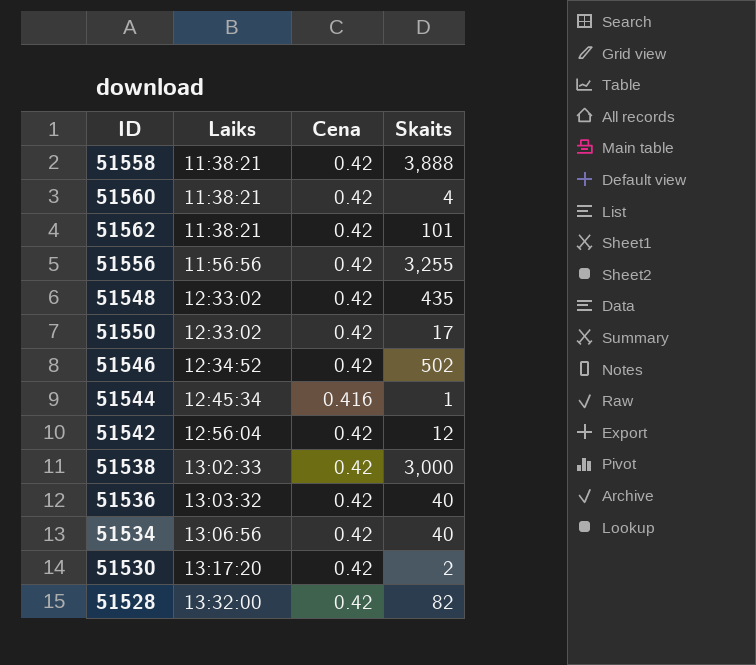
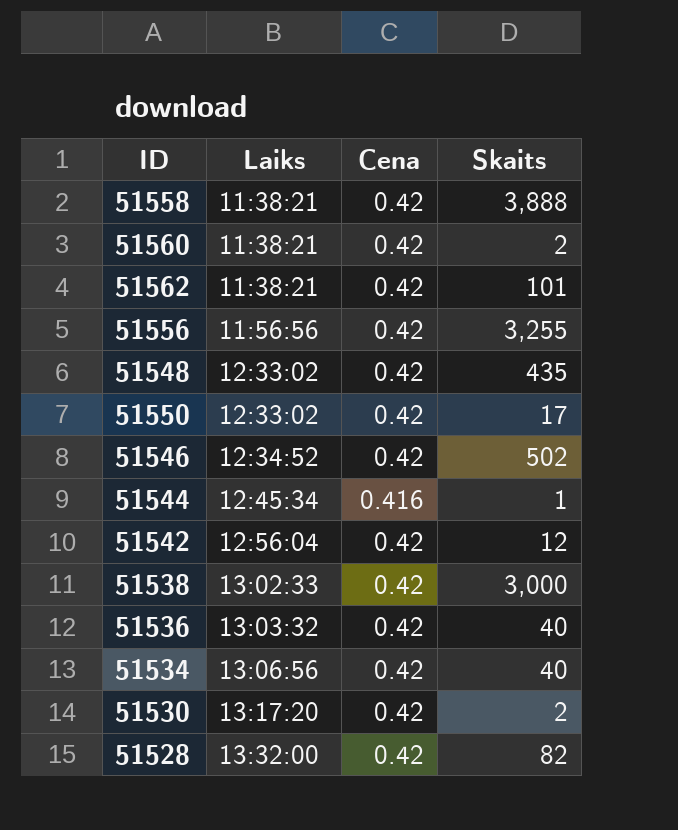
51560 | Skaits: 4 -> 2

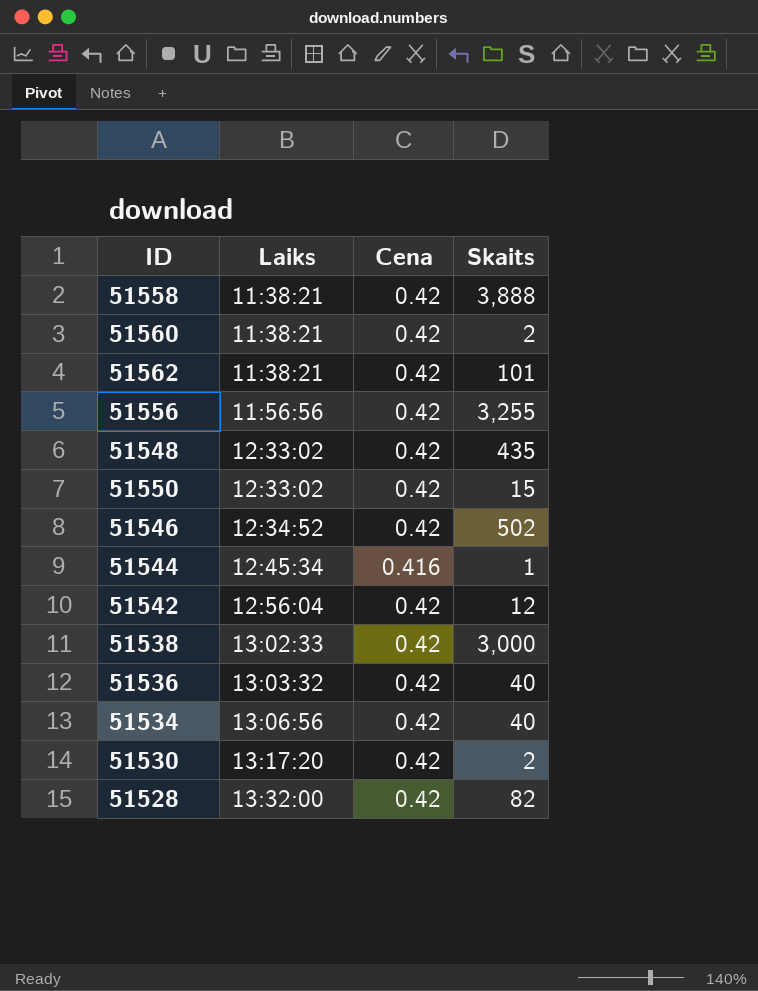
51550 | Skaits: 17 -> 15

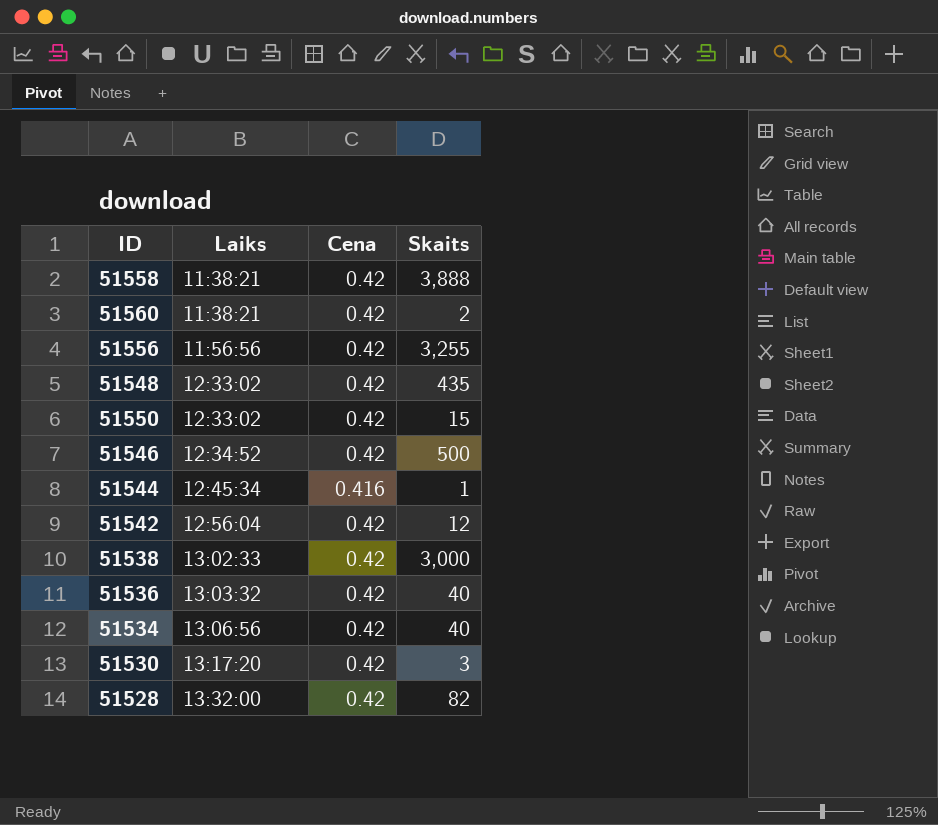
row 51562: 11:38:21 | 0.42 | 101 -> none
51546 | Skaits: 502 -> 500
51530 | Skaits: 2 -> 3

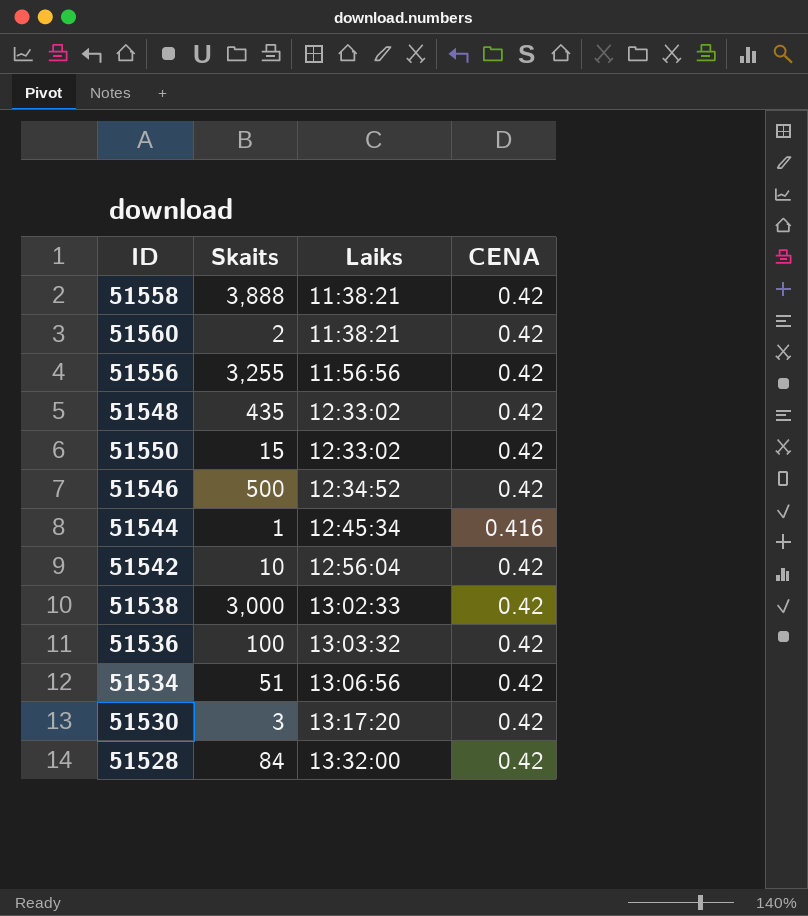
column Skaits | position: 4 -> 2
column name: Cena -> CENA
51542 | Skaits: 12 -> 10
51536 | Skaits: 40 -> 100
51534 | Skaits: 40 -> 51
51528 | Skaits: 82 -> 84

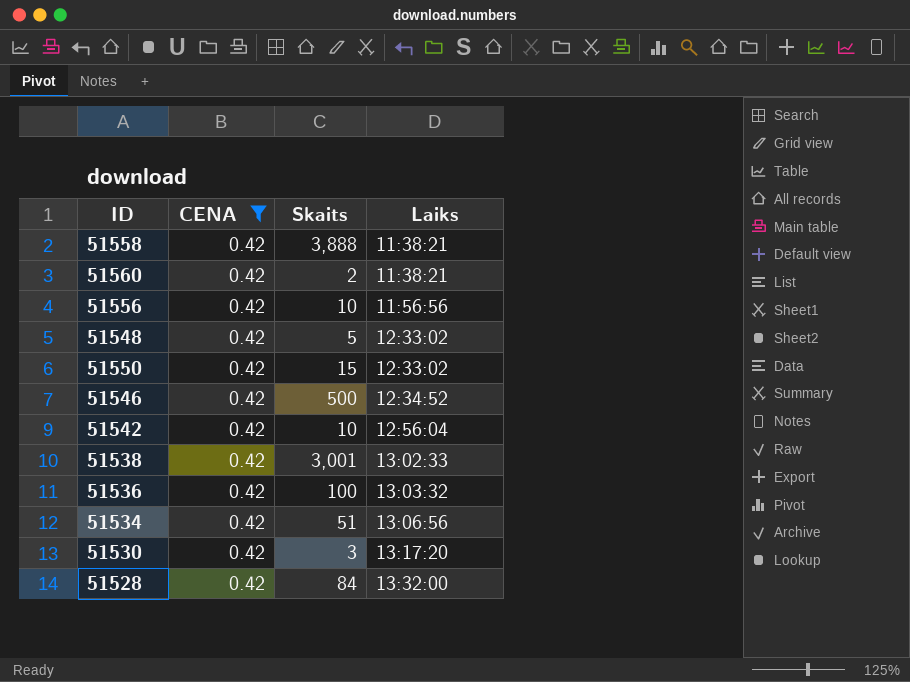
filter: none -> CENA = 0.42
column CENA | position: 4 -> 2
51556 | Skaits: 3,255 -> 10
51548 | Skaits: 435 -> 5
51538 | Skaits: 3,000 -> 3,001

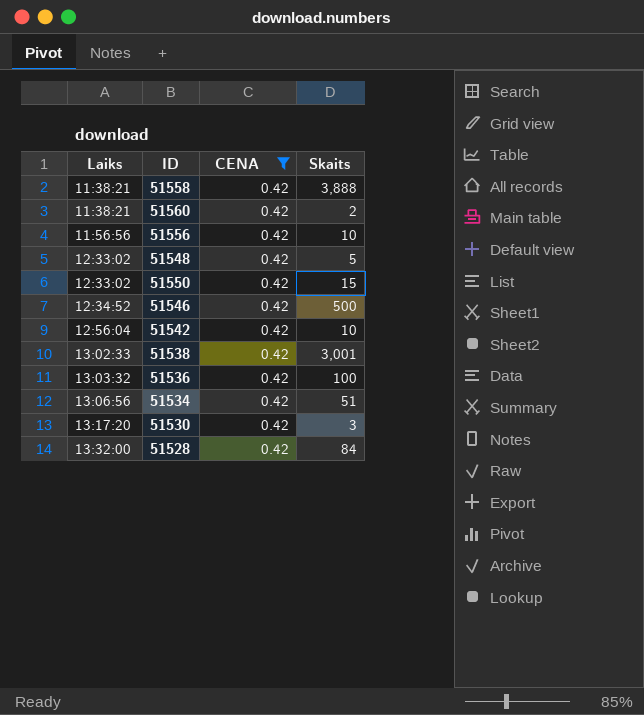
column Laiks | position: 4 -> 1

